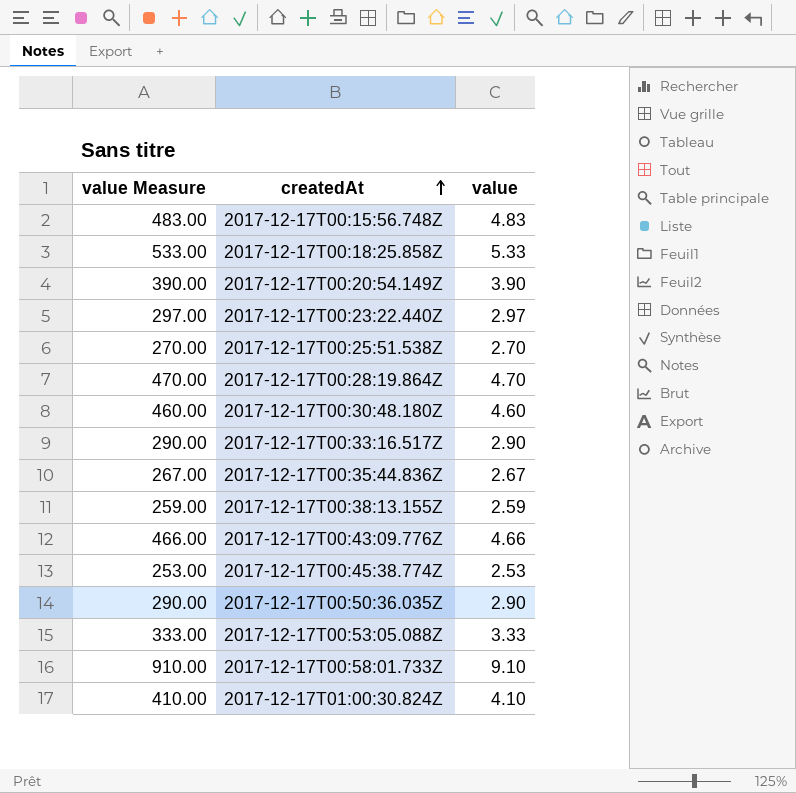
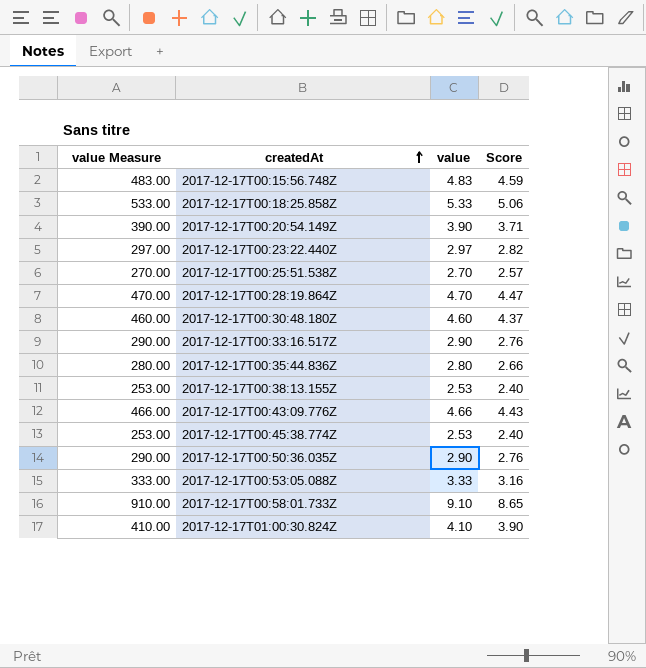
column Score | formula: none -> [value] * 0.95
2017-12-17T00:35:44.836Z | value Measure: 267.00 -> 280.00
2017-12-17T00:35:44.836Z | value: 2.67 -> 2.80
2017-12-17T00:38:13.155Z | value Measure: 259.00 -> 253.00
2017-12-17T00:38:13.155Z | value: 2.59 -> 2.53

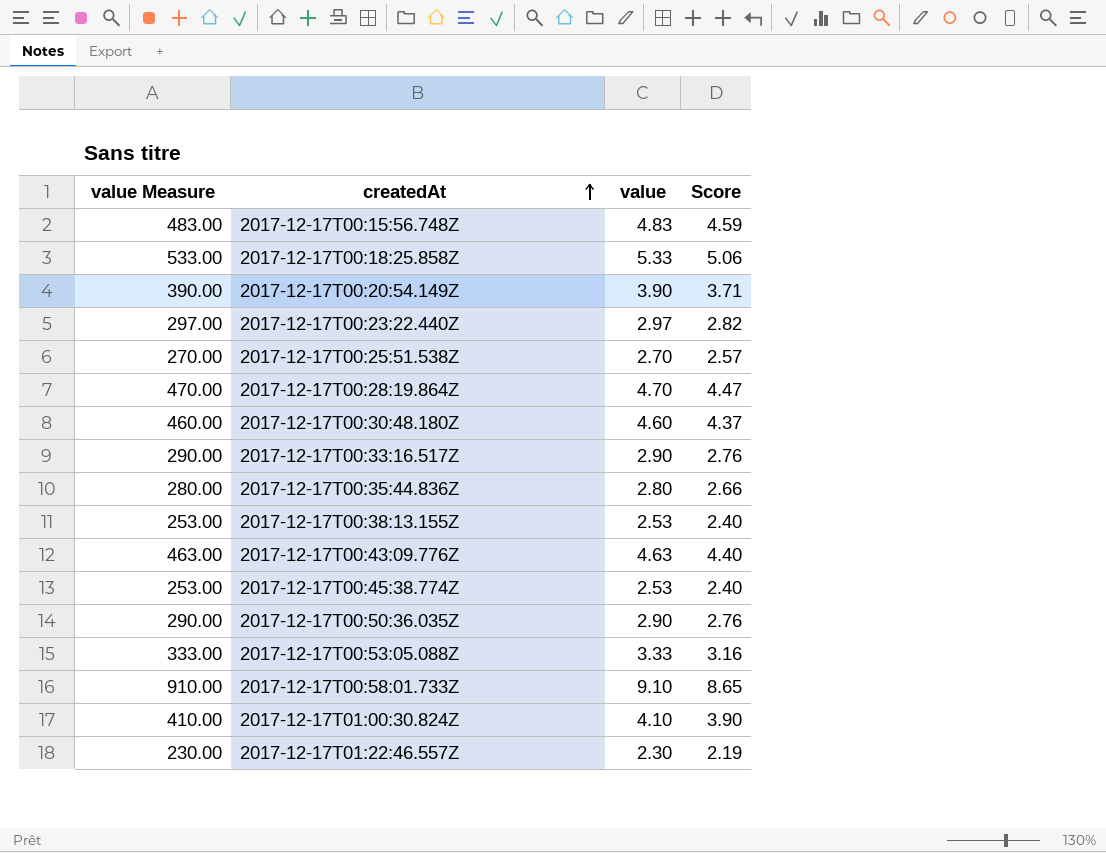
2017-12-17T00:43:09.776Z | value Measure: 466.00 -> 463.00
2017-12-17T00:43:09.776Z | value: 4.66 -> 4.63
2017-12-17T00:43:09.776Z | Score: 4.43 -> 4.40
row 2017-12-17T01:22:46.557Z: none -> 230.00 | 2.30 | 2.19

